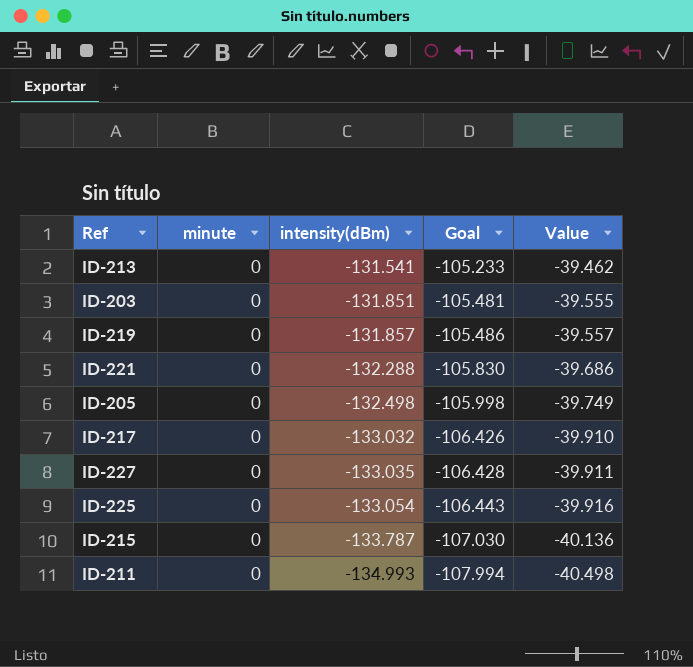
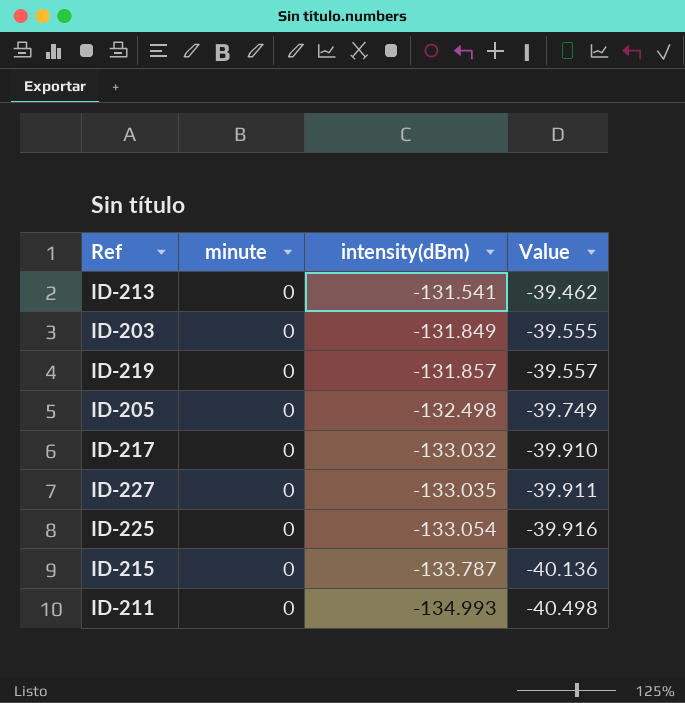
column Goal | formula: [intensity(dBm)] * 0.8 -> none
row ID-221: 0 | -132.288 | -105.830 | -39.686 -> none
ID-203 | intensity(dBm): -131.851 -> -131.849

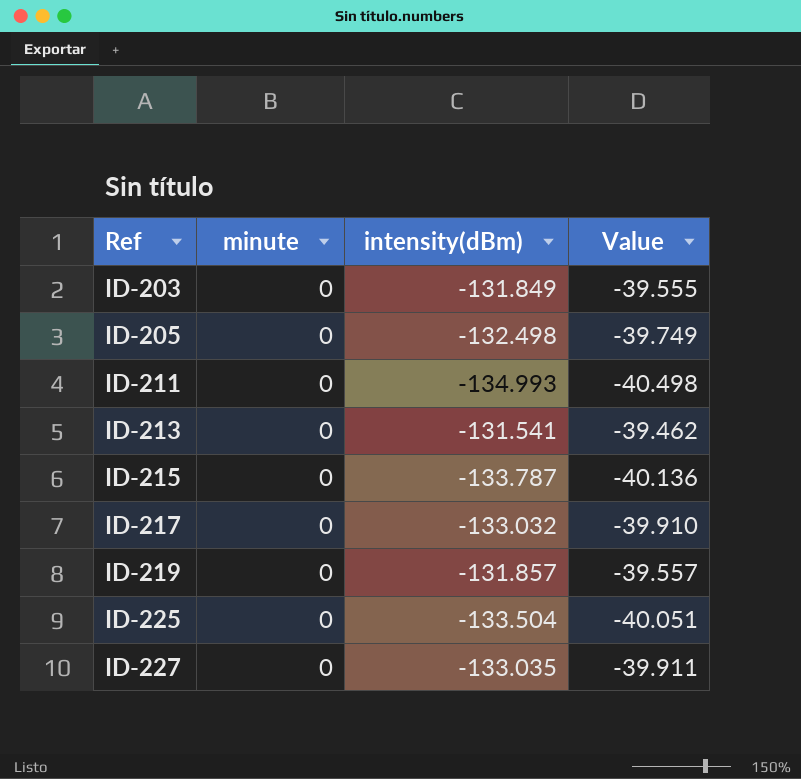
row order: intensity(dBm) descending -> Ref ascending
ID-225 | intensity(dBm): -133.054 -> -133.504
ID-225 | Value: -39.916 -> -40.051

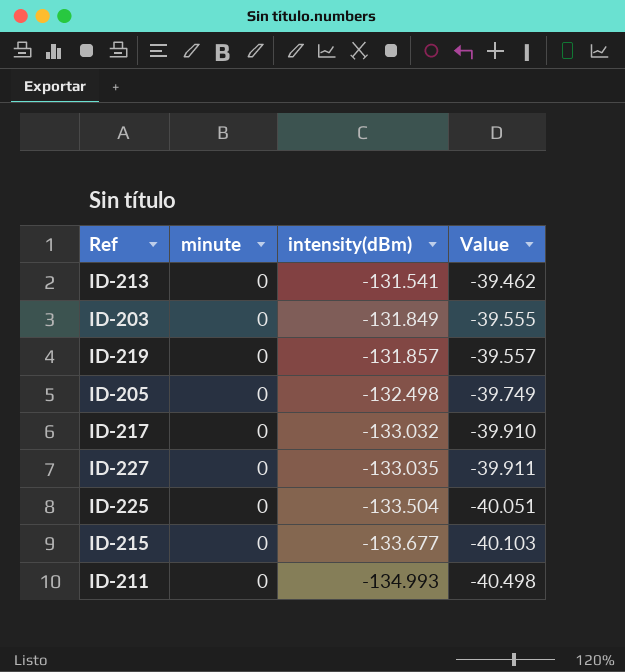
row order: Ref ascending -> intensity(dBm) descending
ID-215 | intensity(dBm): -133.787 -> -133.677
ID-215 | Value: -40.136 -> -40.103

